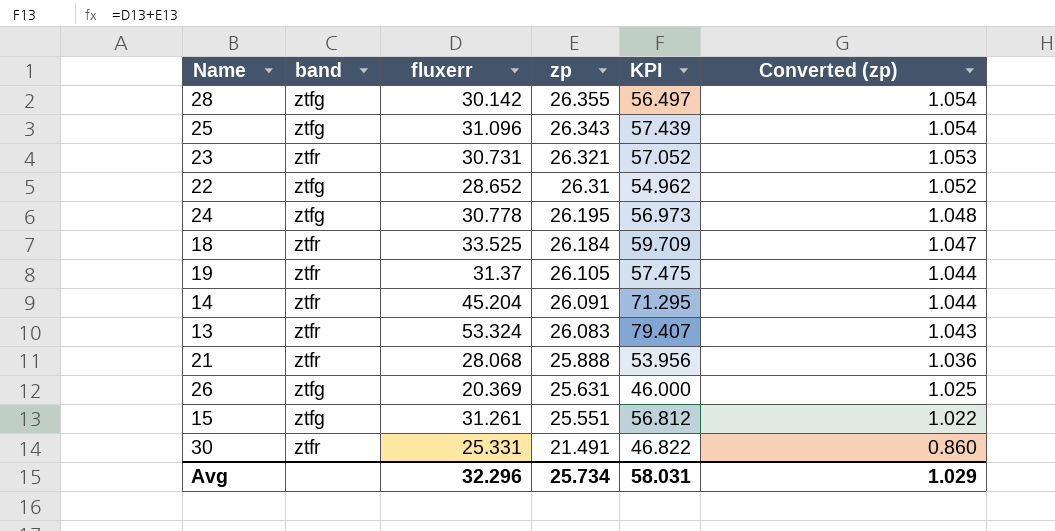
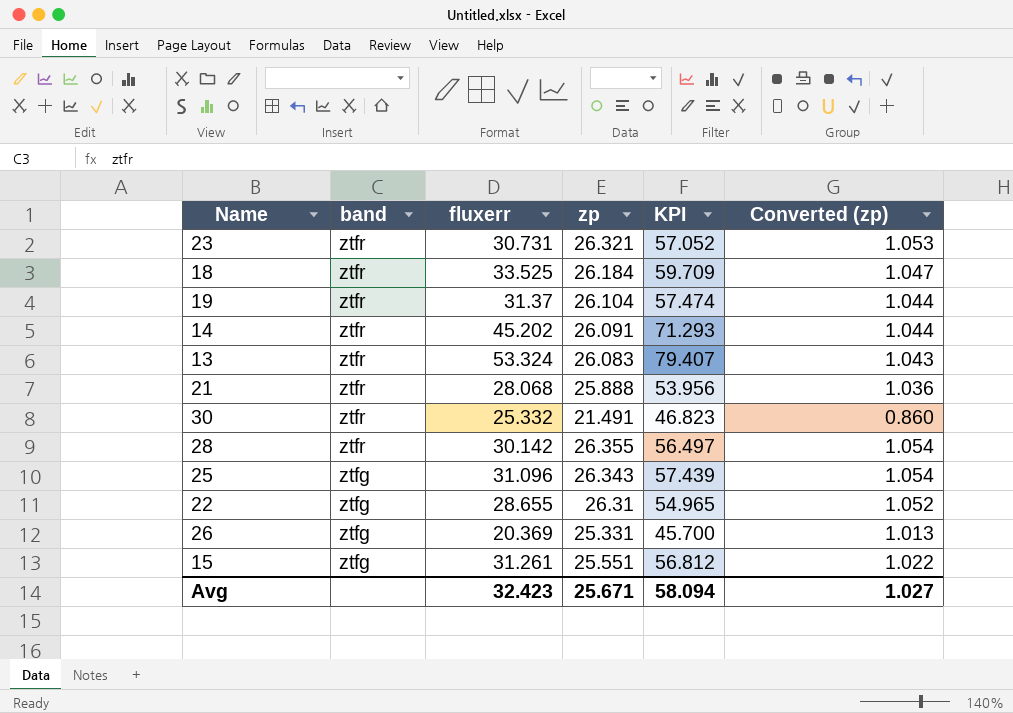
row order: zp descending -> band descending
row 24: ztfg | 30.778 | 26.195 | 56.973 | 1.048 -> none
19 | zp: 26.105 -> 26.104
19 | KPI: 57.475 -> 57.474
14 | fluxerr: 45.204 -> 45.202
14 | KPI: 71.295 -> 71.293
30 | fluxerr: 25.331 -> 25.332
30 | KPI: 46.822 -> 46.823
28 | band: ztfg -> ztfr
22 | fluxerr: 28.652 -> 28.655
22 | KPI: 54.962 -> 54.965
26 | zp: 25.631 -> 25.331
26 | KPI: 46.000 -> 45.700
26 | Converted (zp): 1.025 -> 1.013
Avg | fluxerr: 32.296 -> 32.423
Avg | zp: 25.734 -> 25.671
Avg | KPI: 58.031 -> 58.094
Avg | Converted (zp): 1.029 -> 1.027

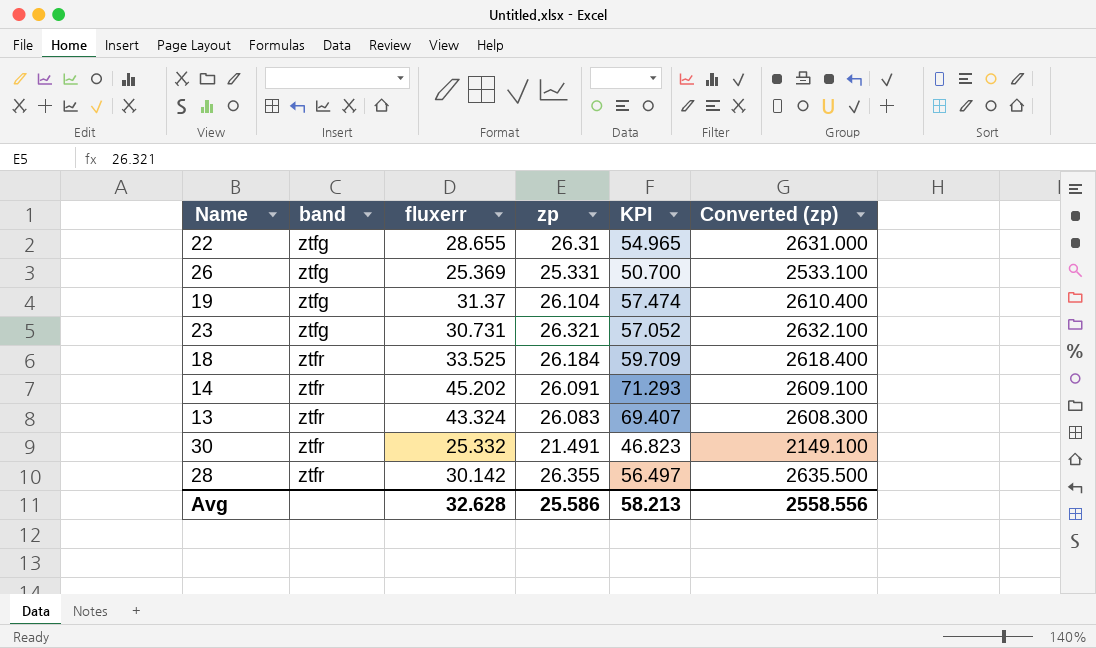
row order: band descending -> band ascending
column Converted (zp) | formula: [zp] * 0.04 -> [zp] * 100
row 21: ztfr | 28.068 | 25.888 | 53.956 | 1.036 -> none
row 25: ztfg | 31.096 | 26.343 | 57.439 | 1.054 -> none
row 15: ztfg | 31.261 | 25.551 | 56.812 | 1.022 -> none
26 | fluxerr: 20.369 -> 25.369
26 | KPI: 45.700 -> 50.700
19 | band: ztfr -> ztfg
23 | band: ztfr -> ztfg
13 | fluxerr: 53.324 -> 43.324
13 | KPI: 79.407 -> 69.407
Avg | fluxerr: 32.423 -> 32.628
Avg | zp: 25.671 -> 25.586
Avg | KPI: 58.094 -> 58.213
Avg | Converted (zp): 1.027 -> 2558.556

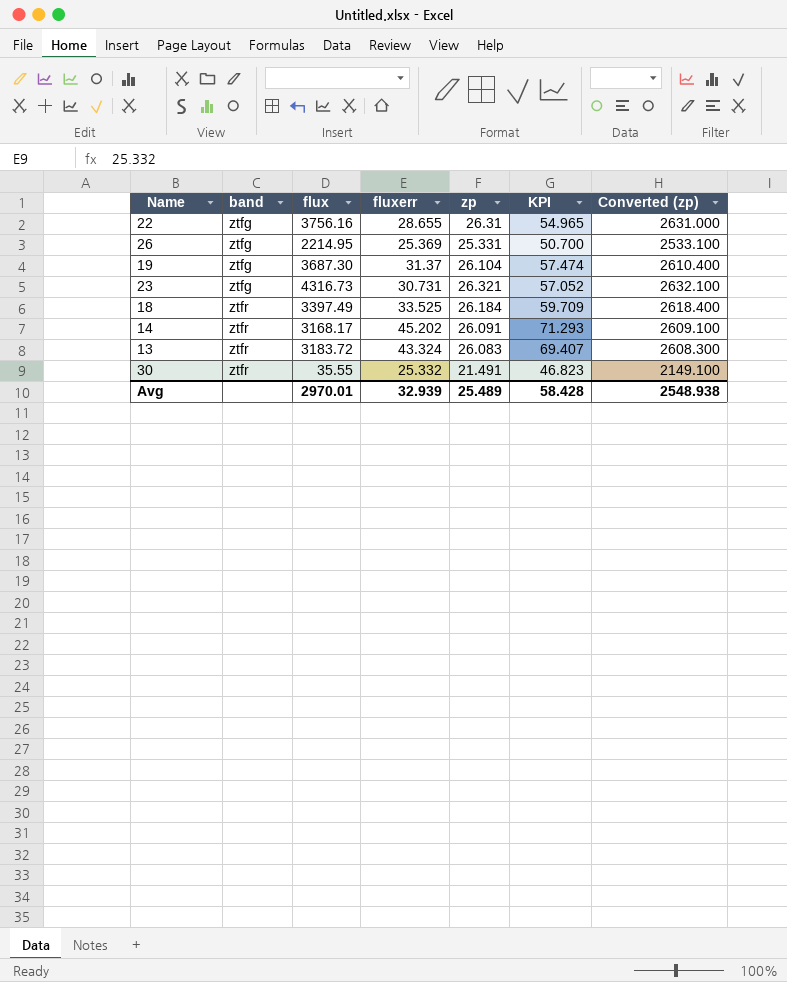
column flux | position: none -> 3
row 28: ztfr | 30.142 | 26.355 | 56.497 | 2635.500 -> none
Avg | fluxerr: 32.628 -> 32.939
Avg | zp: 25.586 -> 25.489
Avg | KPI: 58.213 -> 58.428
Avg | Converted (zp): 2558.556 -> 2548.938

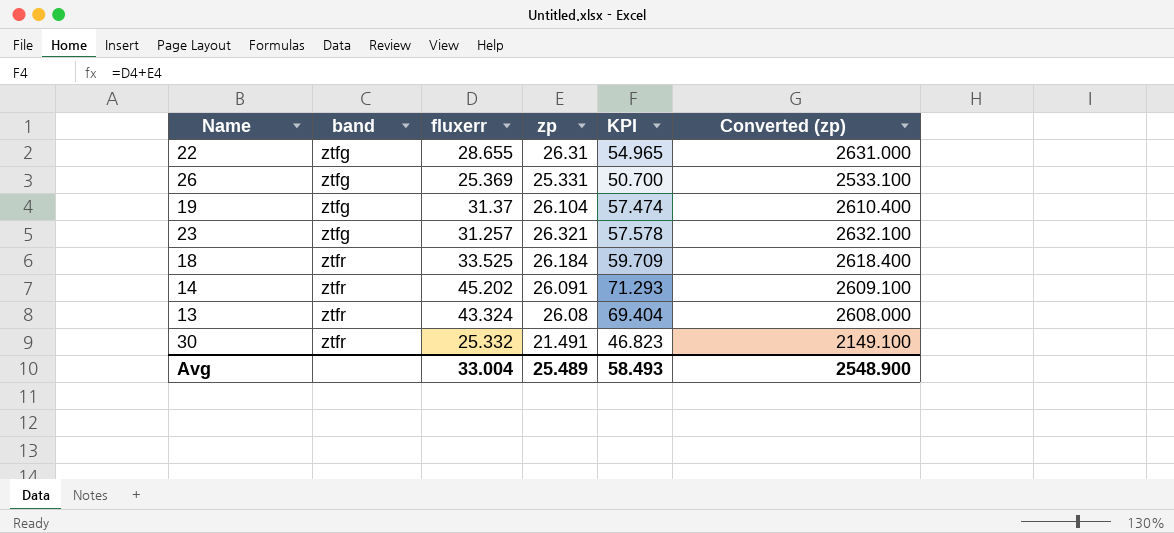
column flux | position: 3 -> none
23 | fluxerr: 30.731 -> 31.257
23 | KPI: 57.052 -> 57.578
13 | zp: 26.083 -> 26.08
13 | KPI: 69.407 -> 69.404
13 | Converted (zp): 2608.300 -> 2608.000
Avg | fluxerr: 32.939 -> 33.004
Avg | KPI: 58.428 -> 58.493
Avg | Converted (zp): 2548.938 -> 2548.900

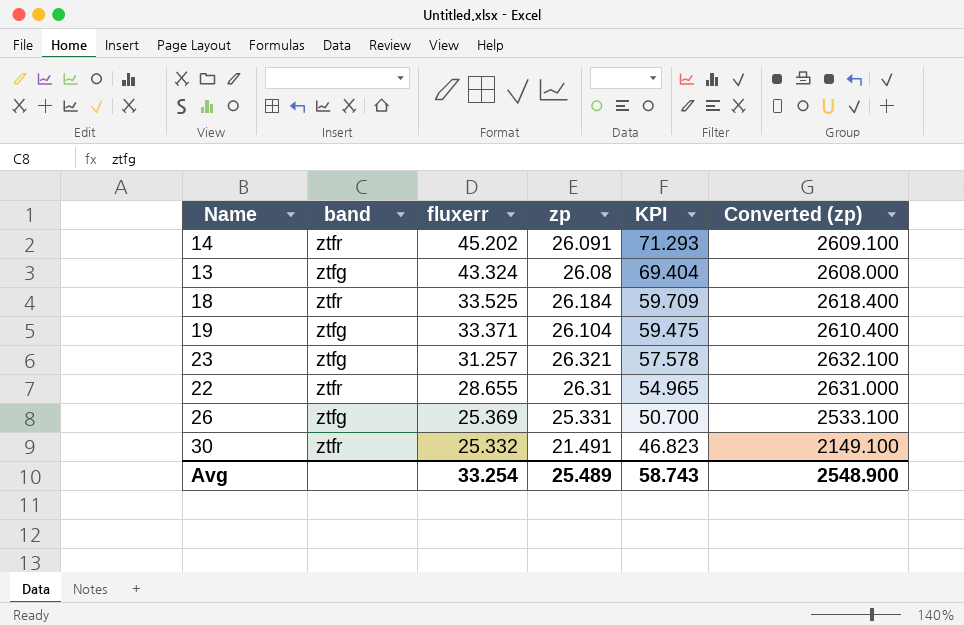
row order: band ascending -> fluxerr descending
13 | band: ztfr -> ztfg
19 | fluxerr: 31.37 -> 33.371
19 | KPI: 57.474 -> 59.475
22 | band: ztfg -> ztfr
Avg | fluxerr: 33.004 -> 33.254
Avg | KPI: 58.493 -> 58.743

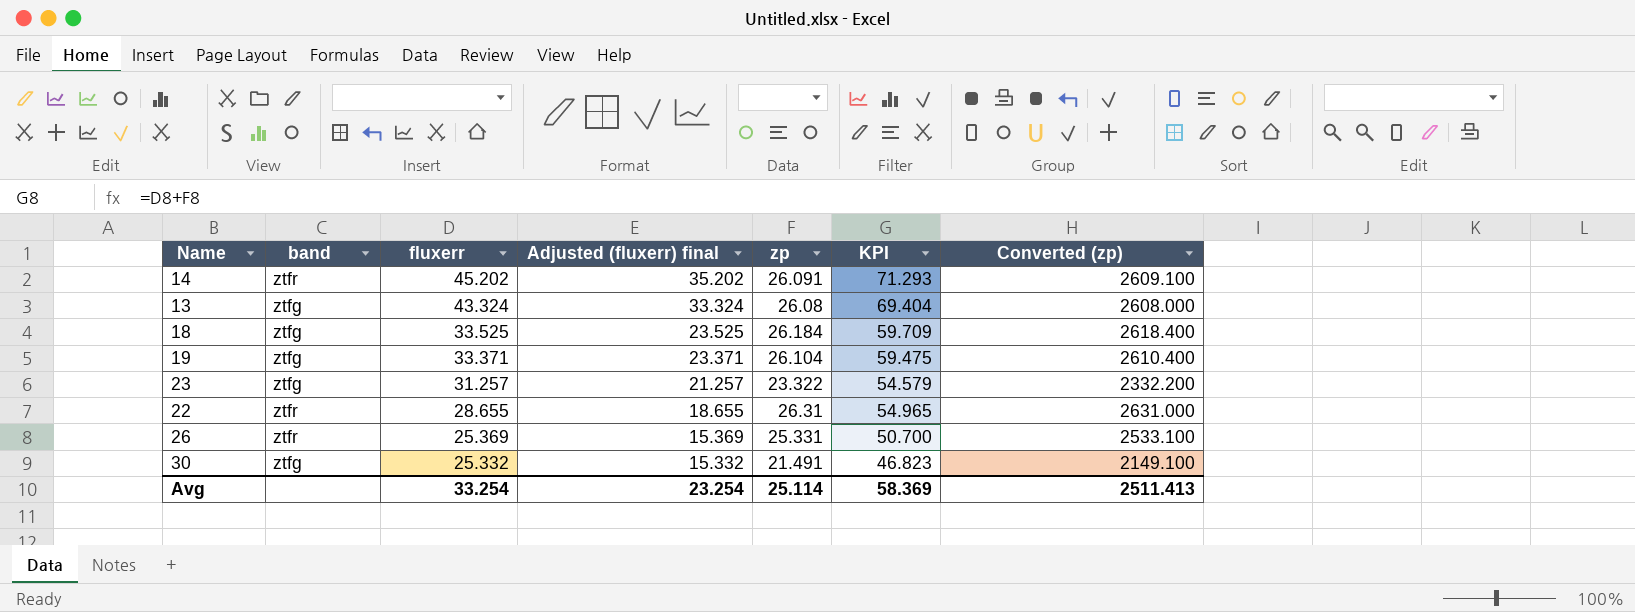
column Adjusted (fluxerr) final | formula: none -> [fluxerr] - 10
18 | band: ztfr -> ztfg
23 | zp: 26.321 -> 23.322
23 | KPI: 57.578 -> 54.579
23 | Converted (zp): 2632.100 -> 2332.200
26 | band: ztfg -> ztfr
30 | band: ztfr -> ztfg
Avg | zp: 25.489 -> 25.114
Avg | KPI: 58.743 -> 58.369
Avg | Converted (zp): 2548.900 -> 2511.413

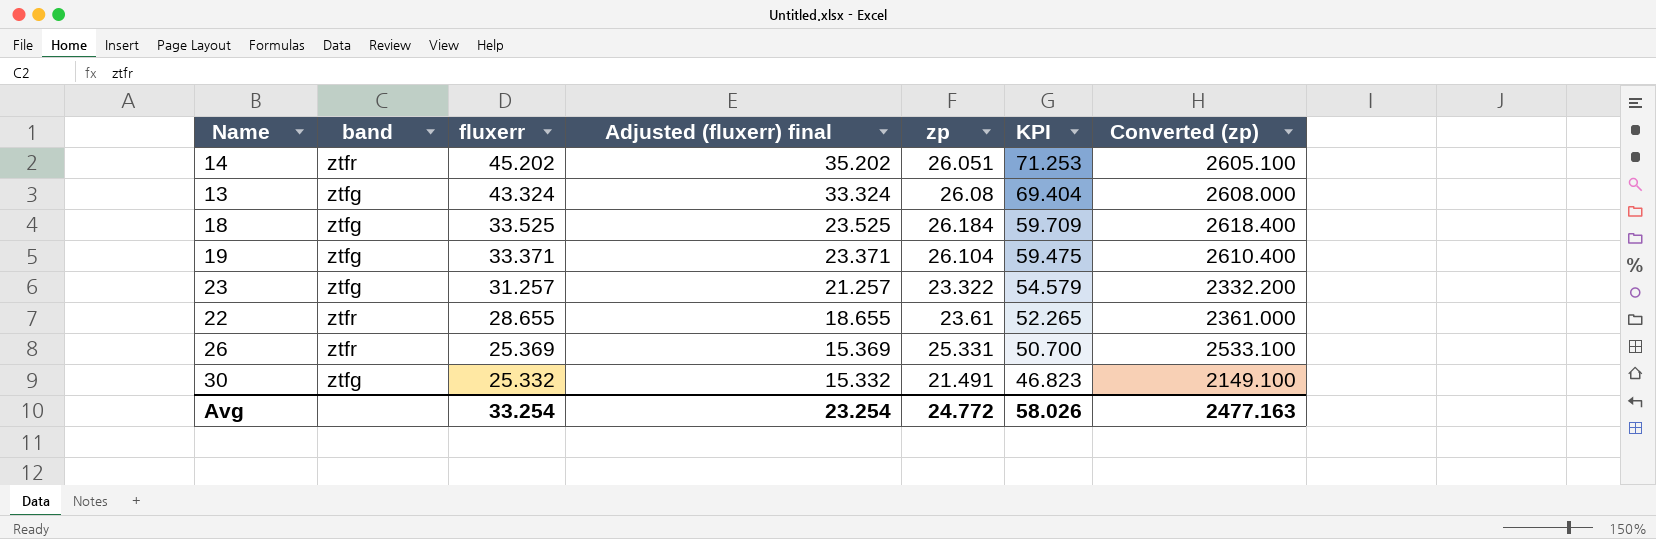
14 | zp: 26.091 -> 26.051
14 | KPI: 71.293 -> 71.253
14 | Converted (zp): 2609.100 -> 2605.100
22 | zp: 26.31 -> 23.61
22 | KPI: 54.965 -> 52.265
22 | Converted (zp): 2631.000 -> 2361.000
Avg | zp: 25.114 -> 24.772
Avg | KPI: 58.369 -> 58.026
Avg | Converted (zp): 2511.413 -> 2477.163

